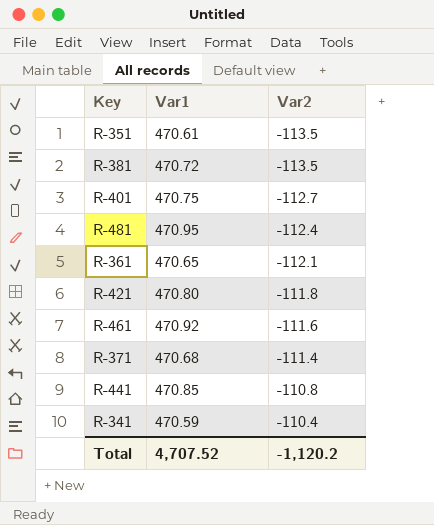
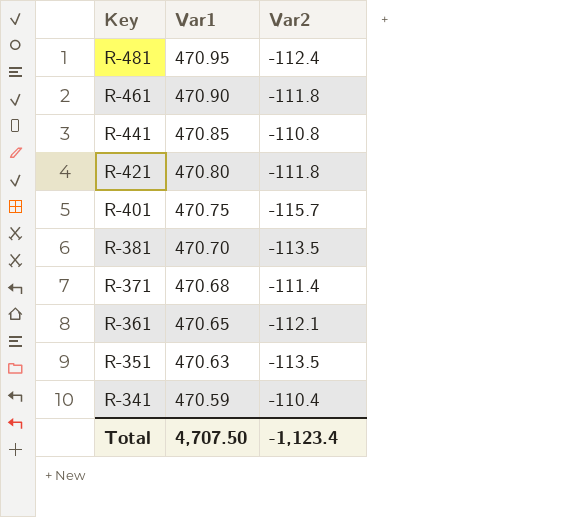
row order: Var2 ascending -> Key descending
R-461 | Var1: 470.92 -> 470.90
R-461 | Var2: -111.6 -> -111.8
R-401 | Var2: -112.7 -> -115.7
R-381 | Var1: 470.72 -> 470.70
R-351 | Var1: 470.61 -> 470.63
Total | Var1: 4,707.52 -> 4,707.50
Total | Var2: -1,120.2 -> -1,123.4

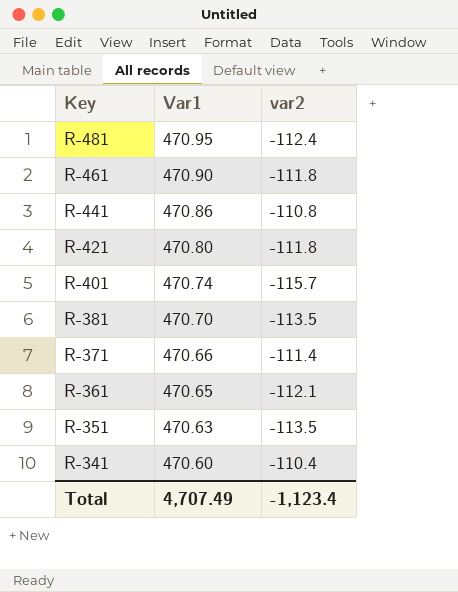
column name: Var2 -> var2
R-441 | Var1: 470.85 -> 470.86
R-401 | Var1: 470.75 -> 470.74
R-371 | Var1: 470.68 -> 470.66
R-341 | Var1: 470.59 -> 470.60
Total | Var1: 4,707.50 -> 4,707.49

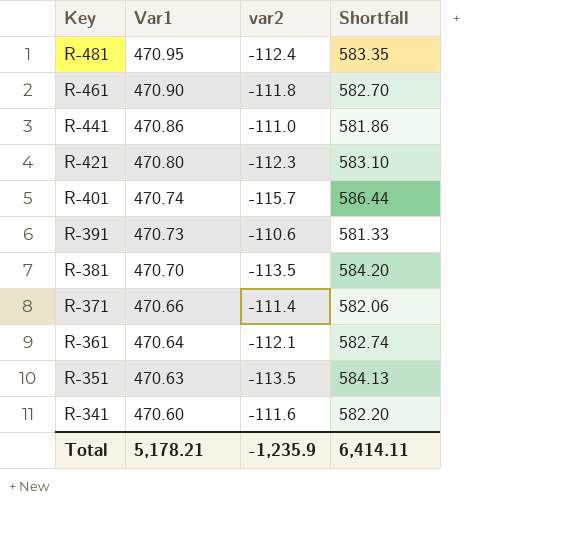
column Shortfall | formula: none -> [Var1] - [var2]
R-441 | var2: -110.8 -> -111.0
R-421 | var2: -111.8 -> -112.3
row R-391: none -> 470.73 | -110.6 | 581.33
R-361 | Var1: 470.65 -> 470.64
R-341 | var2: -110.4 -> -111.6
Total | Var1: 4,707.49 -> 5,178.21
Total | var2: -1,123.4 -> -1,235.9

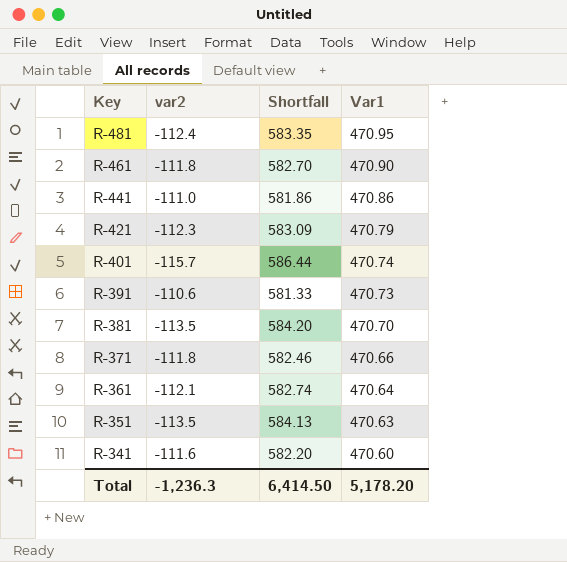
column Var1 | position: 2 -> 4
R-421 | Shortfall: 583.10 -> 583.09
R-421 | Var1: 470.80 -> 470.79
R-371 | var2: -111.4 -> -111.8
R-371 | Shortfall: 582.06 -> 582.46
Total | var2: -1,235.9 -> -1,236.3
Total | Shortfall: 6,414.11 -> 6,414.50
Total | Var1: 5,178.21 -> 5,178.20

